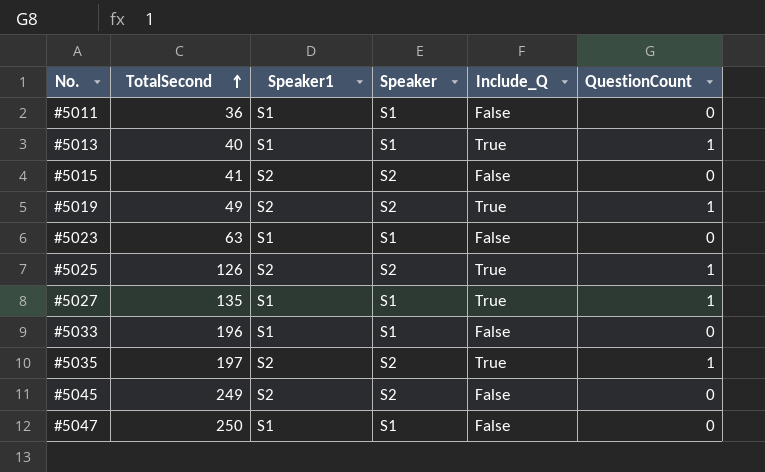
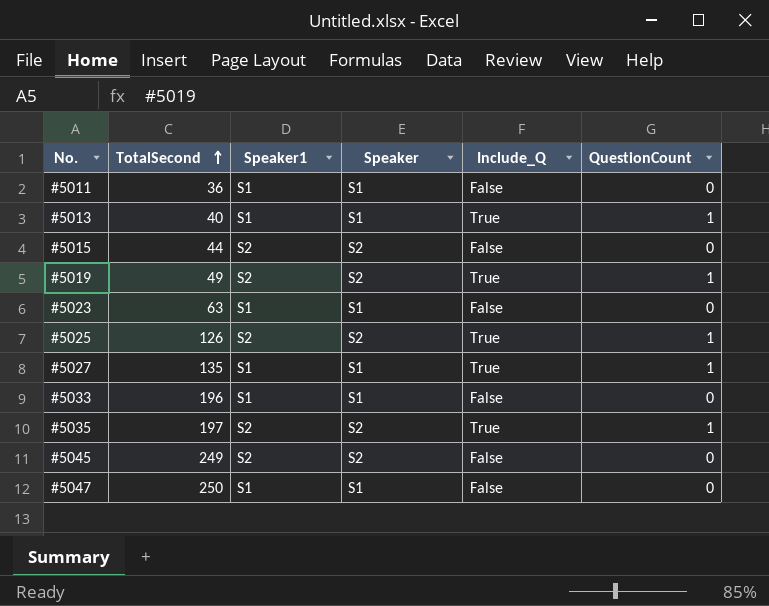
#5015 | TotalSecond: 41 -> 44

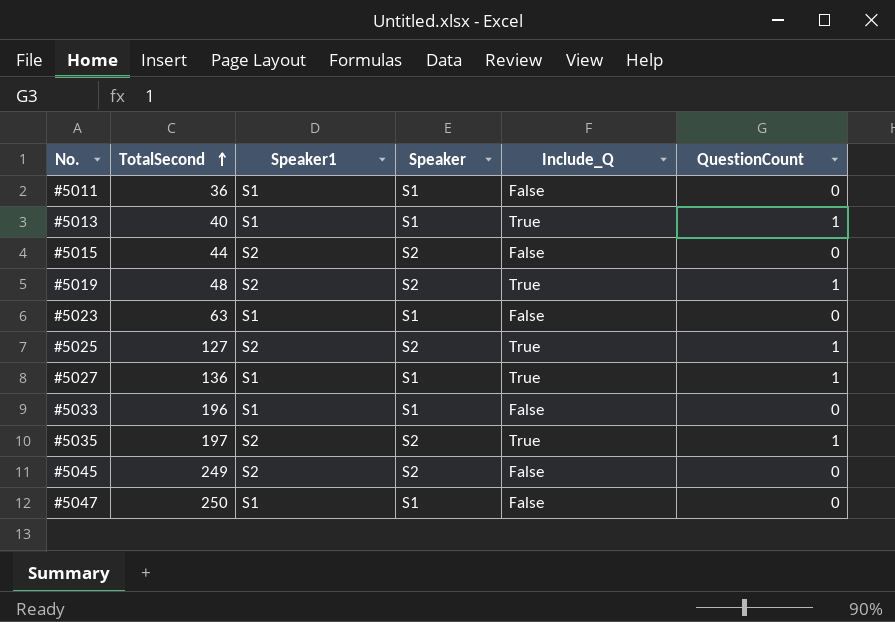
#5019 | TotalSecond: 49 -> 48
#5025 | TotalSecond: 126 -> 127
#5027 | TotalSecond: 135 -> 136

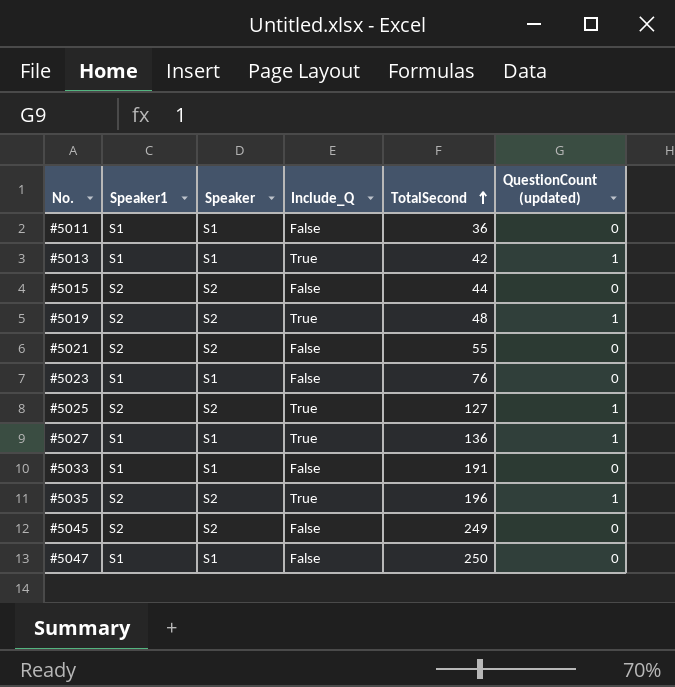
column TotalSecond | position: 2 -> 5
column name: QuestionCount -> QuestionCount (updated)
#5013 | TotalSecond: 40 -> 42
row #5021: none -> S2 | S2 | False | 55 | 0
#5023 | TotalSecond: 63 -> 76
#5033 | TotalSecond: 196 -> 191
#5035 | TotalSecond: 197 -> 196

